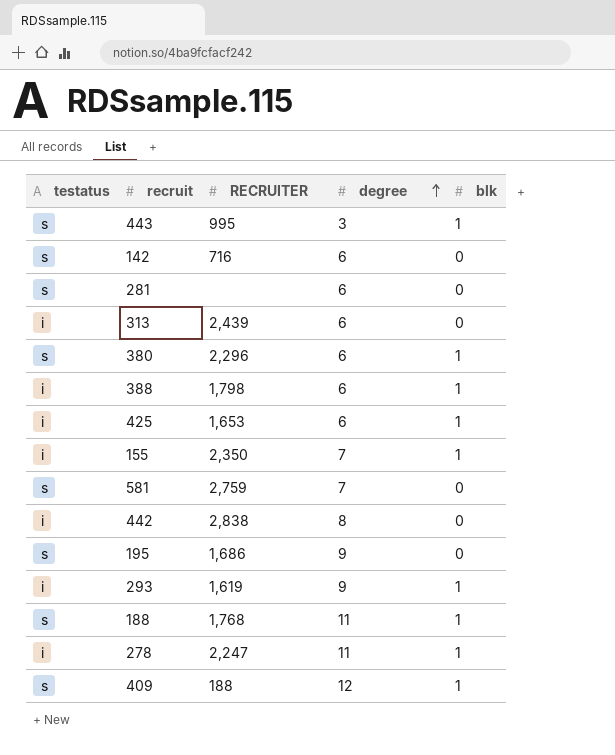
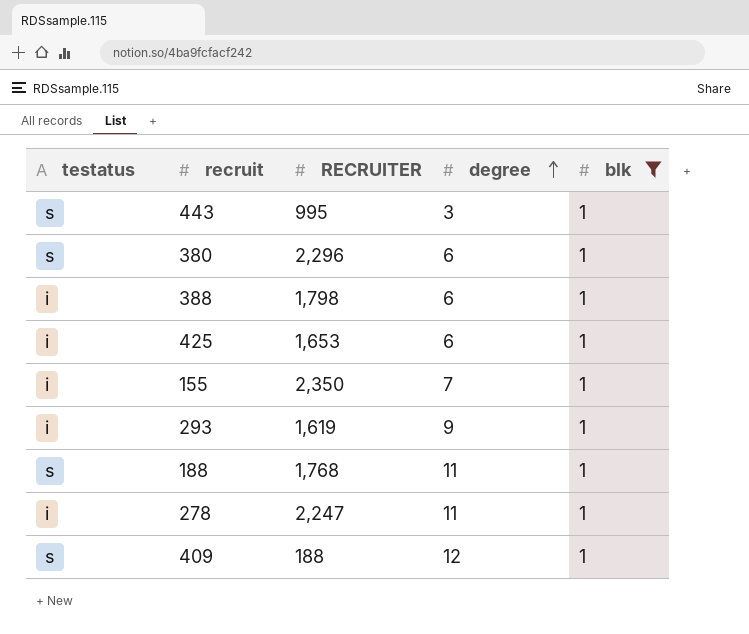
filter: none -> blk = 1

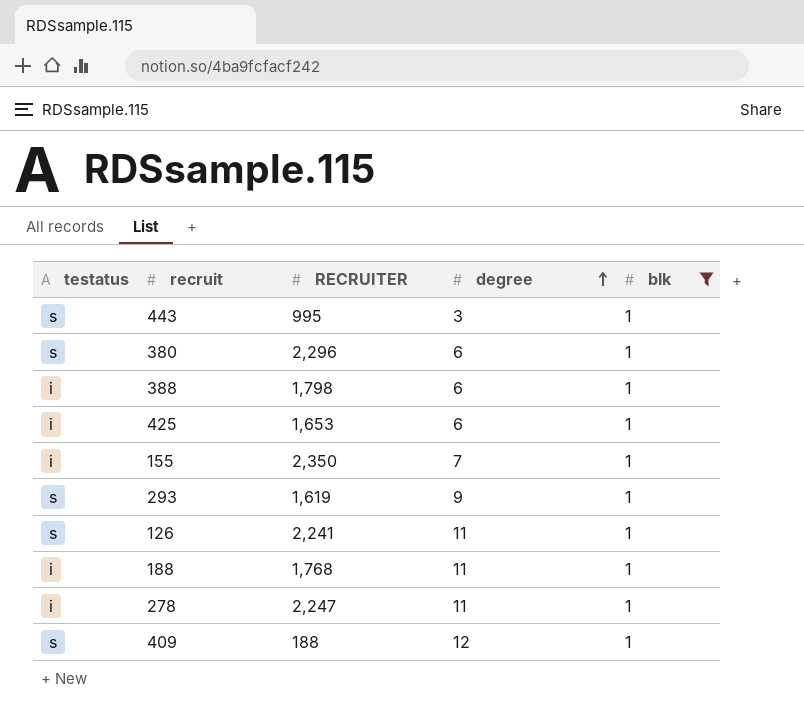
293 | testatus: i -> s
row 126: none -> s | 2,241 | 11 | 1
188 | testatus: s -> i

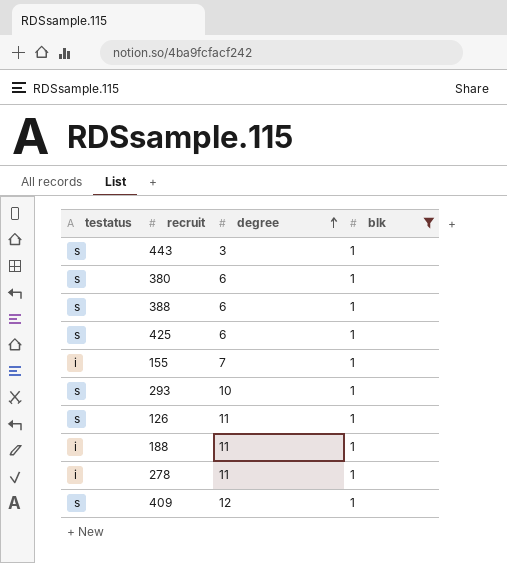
column RECRUITER | position: 3 -> none
388 | testatus: i -> s
425 | testatus: i -> s
293 | degree: 9 -> 10

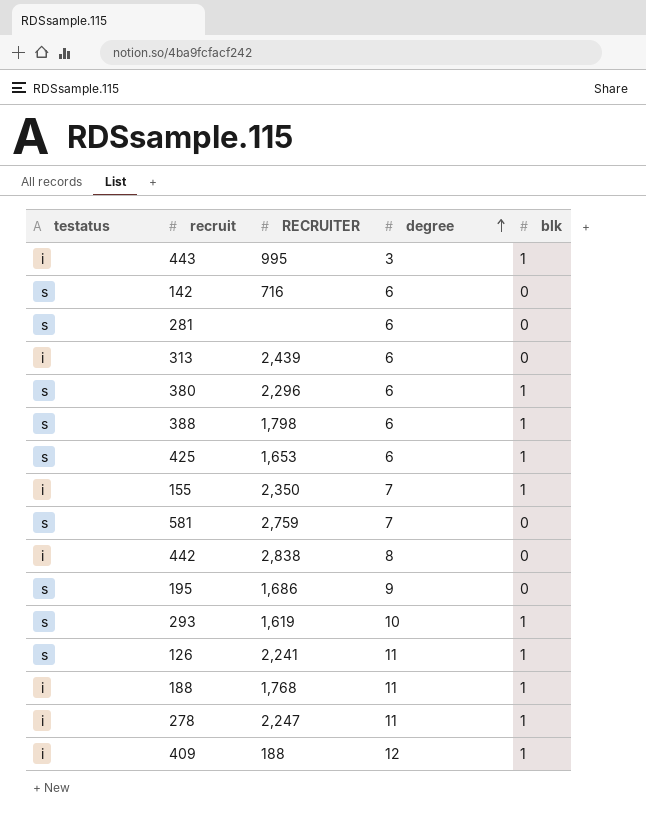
filter: blk = 1 -> none
column RECRUITER | position: none -> 3
443 | testatus: s -> i
409 | testatus: s -> i

